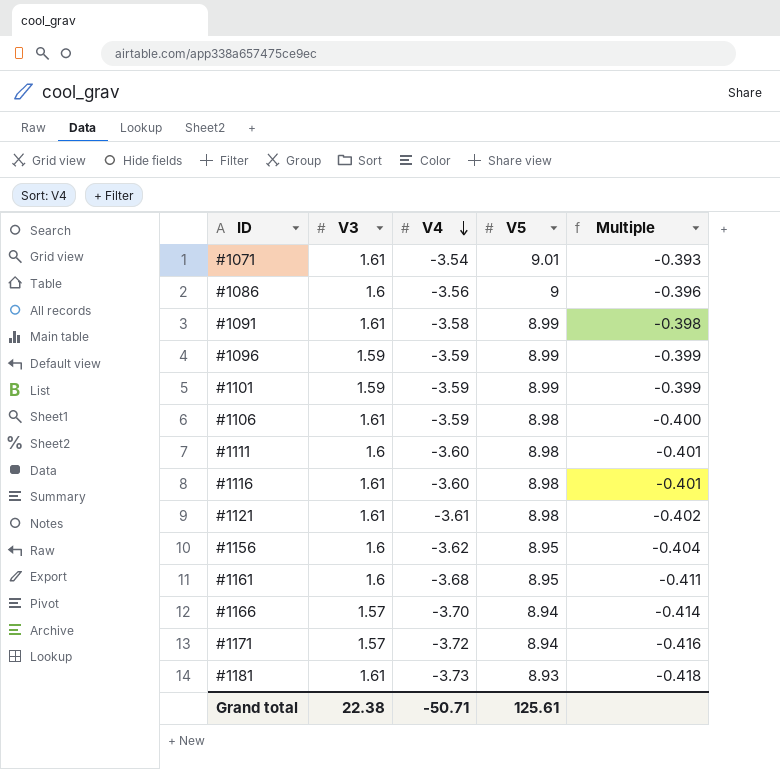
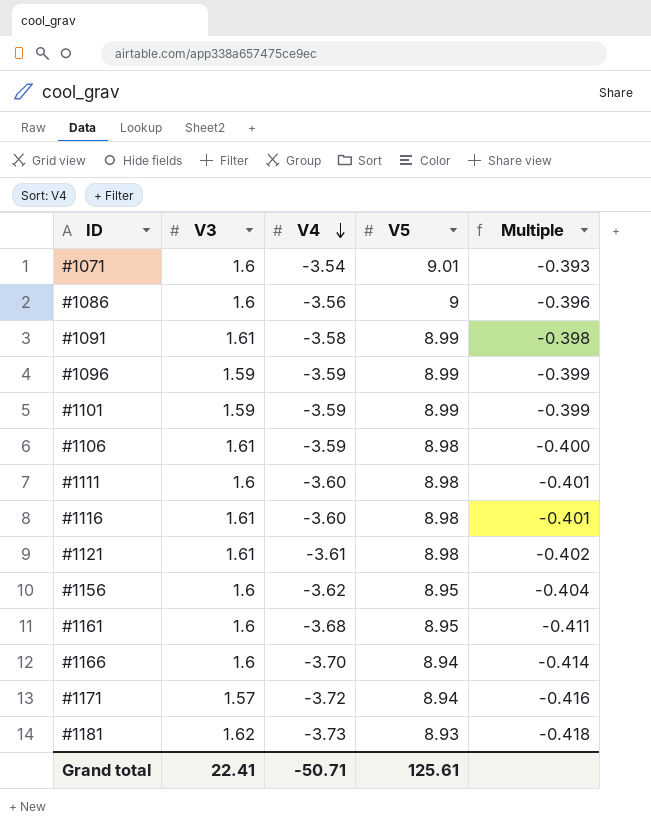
#1071 | V3: 1.61 -> 1.6
#1166 | V3: 1.57 -> 1.6
#1181 | V3: 1.61 -> 1.62
Grand total | V3: 22.38 -> 22.41

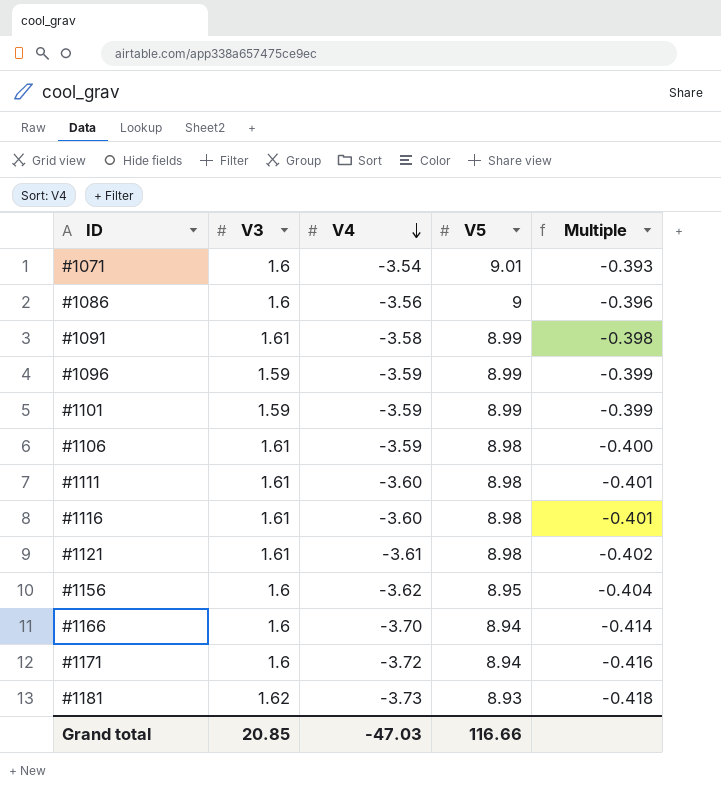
row #1161: 1.6 | -3.68 | 8.95 | -0.411 -> none
#1111 | V3: 1.6 -> 1.61
#1171 | V3: 1.57 -> 1.6
Grand total | V3: 22.41 -> 20.85
Grand total | V4: -50.71 -> -47.03
Grand total | V5: 125.61 -> 116.66

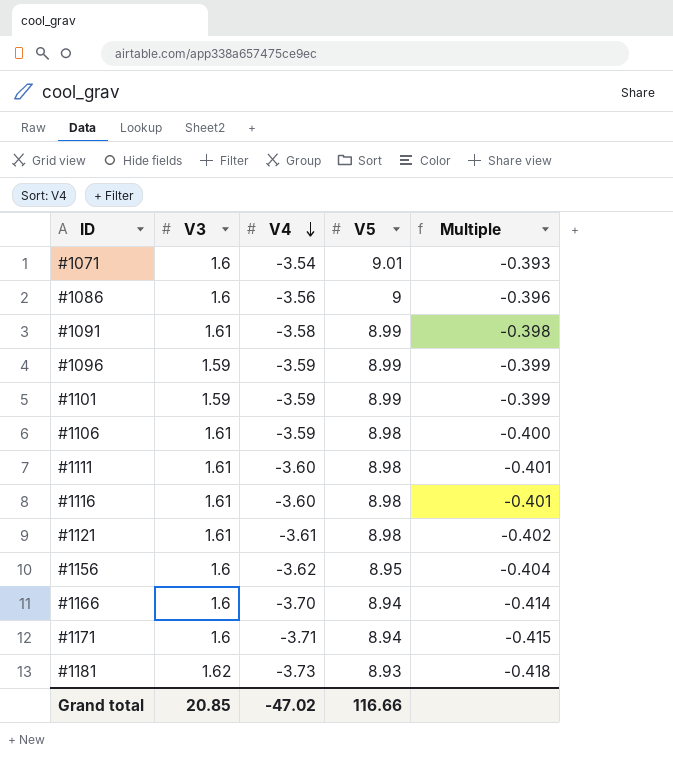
#1171 | V4: -3.72 -> -3.71
#1171 | Multiple: -0.416 -> -0.415
Grand total | V4: -47.03 -> -47.02

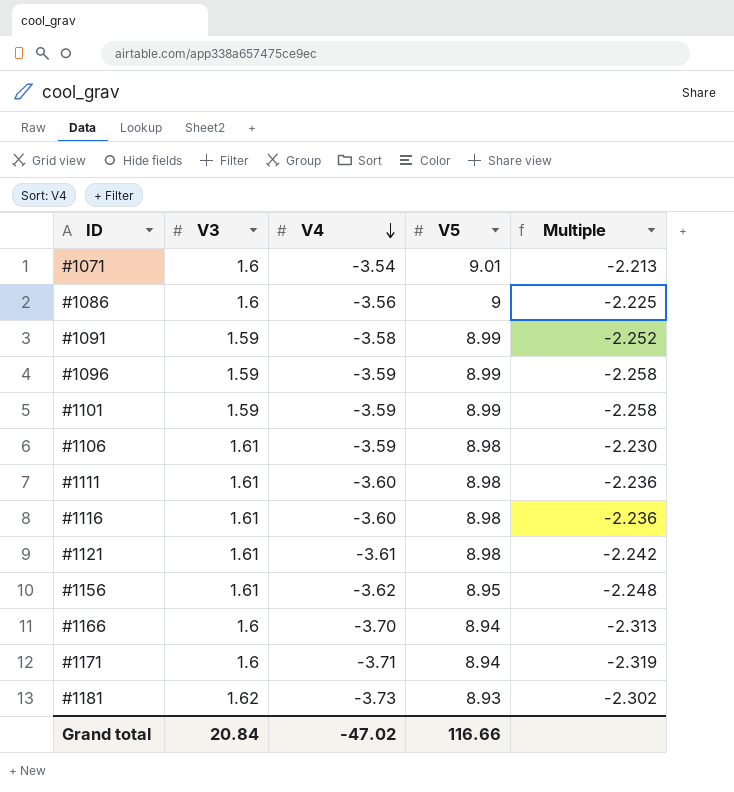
column Multiple | formula: [V4] / [V5] -> [V4] / [V3]
#1091 | V3: 1.61 -> 1.59
#1156 | V3: 1.6 -> 1.61
Grand total | V3: 20.85 -> 20.84

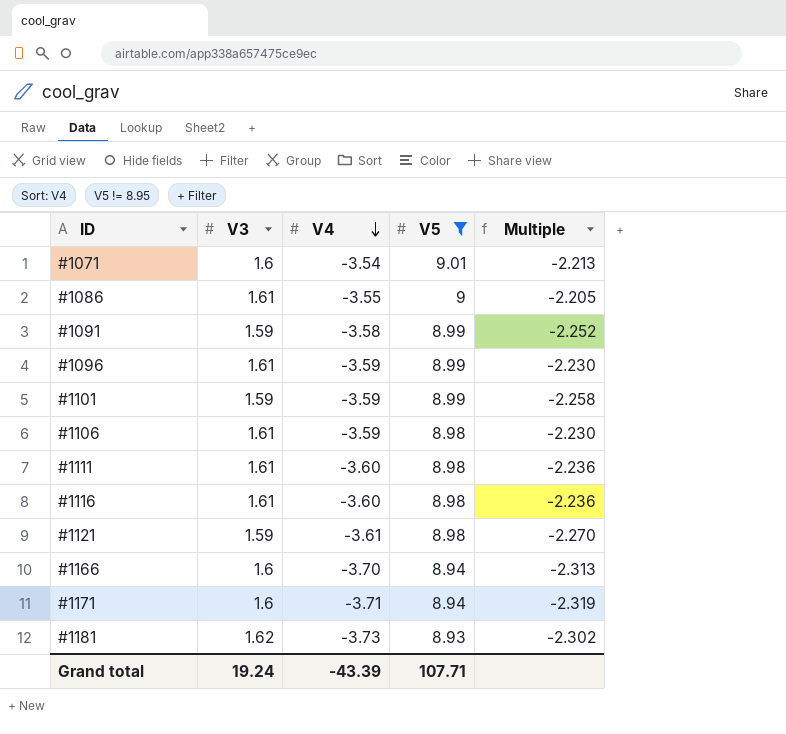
filter: none -> V5 != 8.95
#1086 | V3: 1.6 -> 1.61
#1086 | V4: -3.56 -> -3.55
#1086 | Multiple: -2.225 -> -2.205
#1096 | V3: 1.59 -> 1.61
#1096 | Multiple: -2.258 -> -2.230
#1121 | V3: 1.61 -> 1.59
#1121 | Multiple: -2.242 -> -2.270
Grand total | V3: 20.84 -> 19.24
Grand total | V4: -47.02 -> -43.39
Grand total | V5: 116.66 -> 107.71

